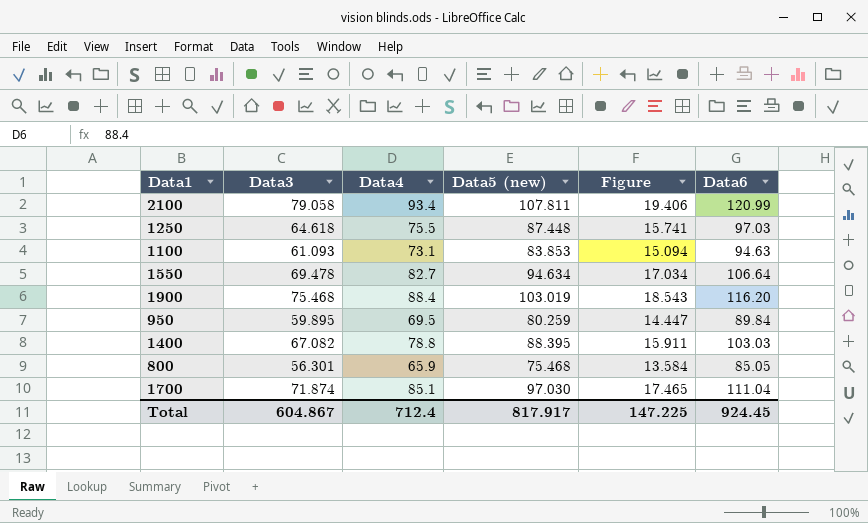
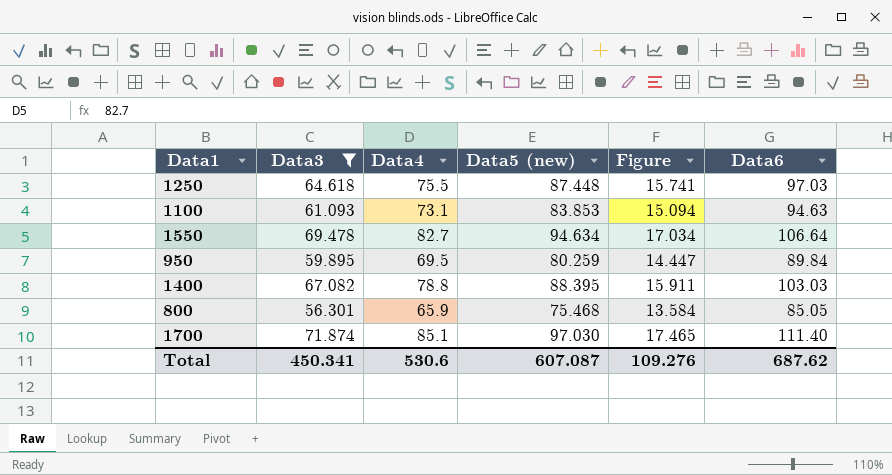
filter: none -> Data3 <= 71.874
1700 | Data6: 111.04 -> 111.40
Total | Data3: 604.867 -> 450.341
Total | Data4: 712.4 -> 530.6
Total | Data5 (new): 817.917 -> 607.087
Total | Figure: 147.225 -> 109.276
Total | Data6: 924.45 -> 687.62

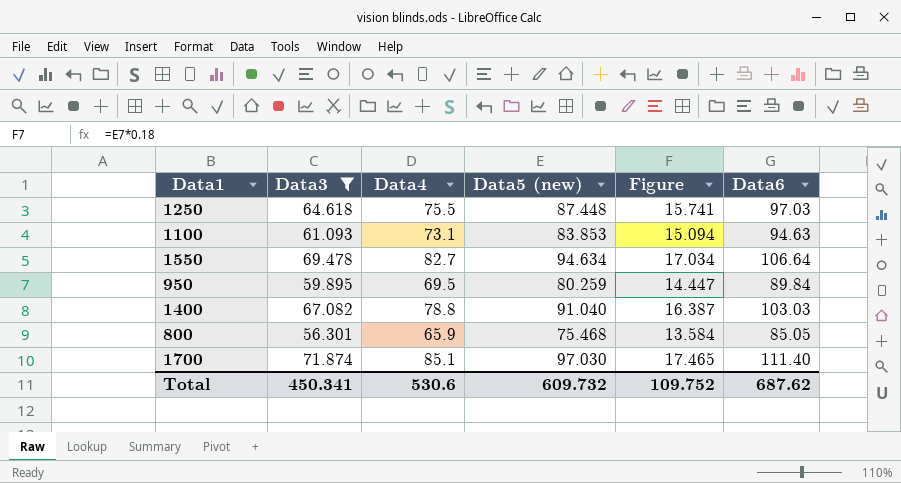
1400 | Data5 (new): 88.395 -> 91.040
1400 | Figure: 15.911 -> 16.387
Total | Data5 (new): 607.087 -> 609.732
Total | Figure: 109.276 -> 109.752

